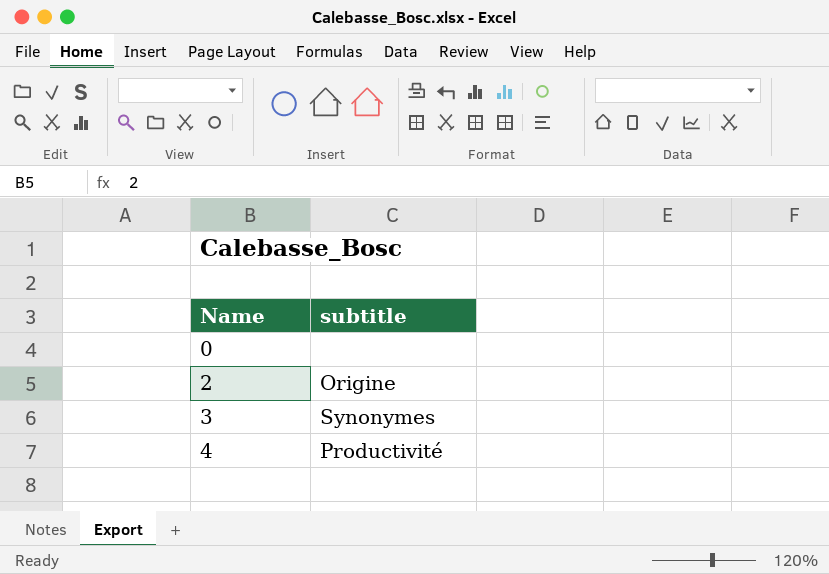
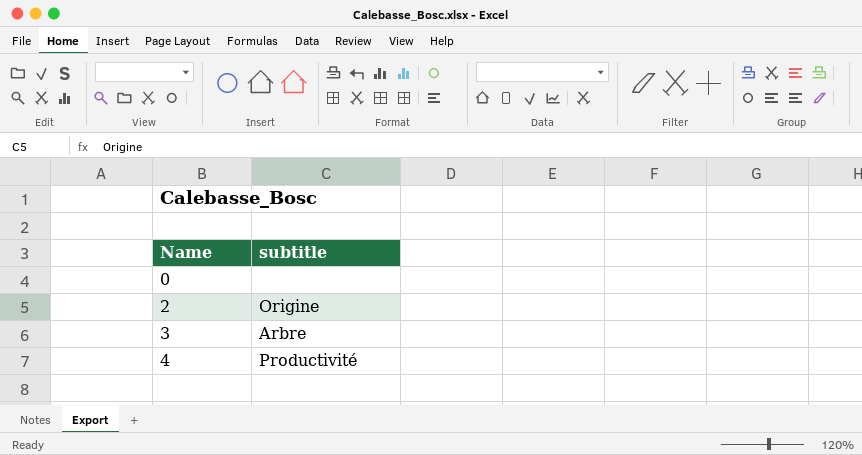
3 | subtitle: Synonymes -> Arbre

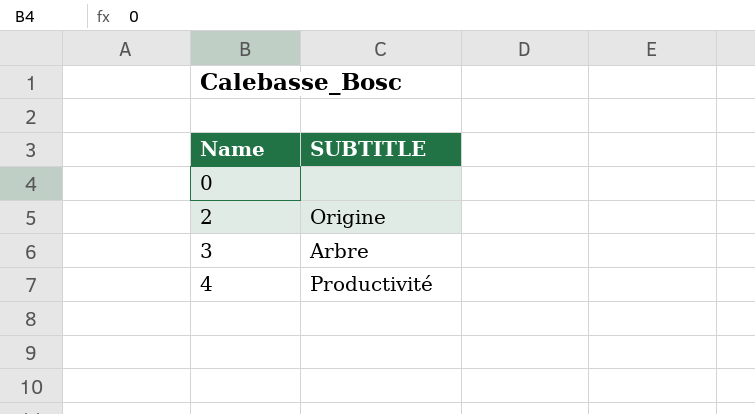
column name: subtitle -> SUBTITLE

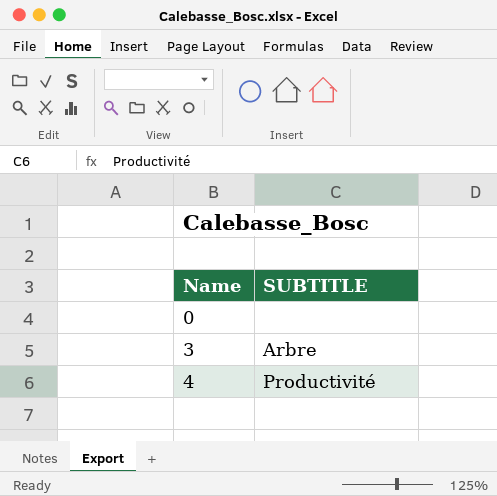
row 2: Origine -> none

